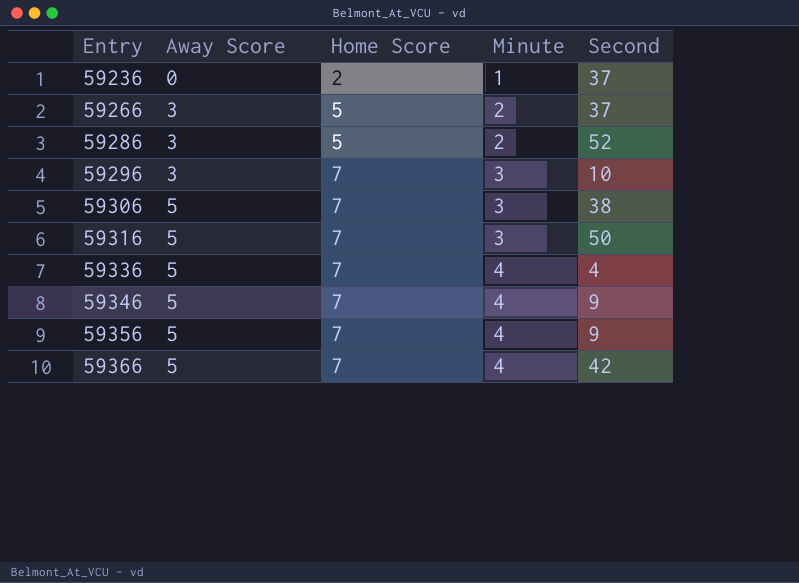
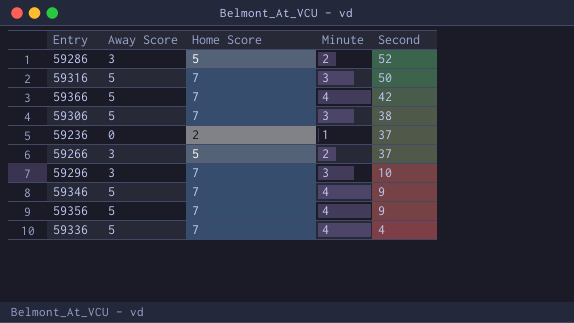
row order: Entry ascending -> Second descending

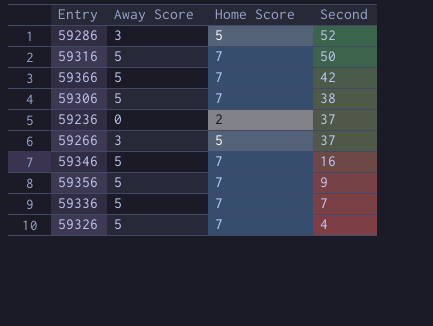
column Minute | position: 4 -> none
row 59296: 3 | 7 | 3 | 10 -> none
59346 | Second: 9 -> 16
59336 | Second: 4 -> 7
row 59326: none -> 5 | 7 | 4

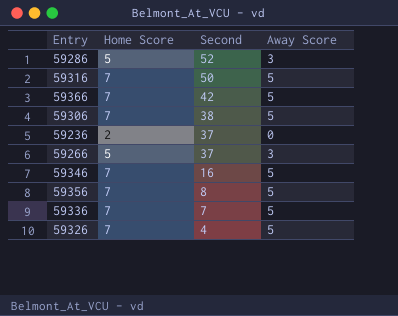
column Away Score | position: 2 -> 4
59356 | Second: 9 -> 8

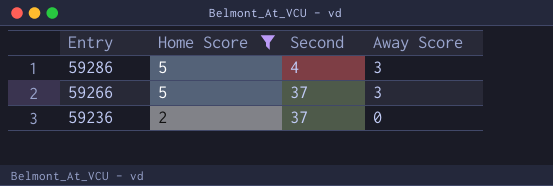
filter: none -> Home Score != 7
row order: Second descending -> Entry descending
59286 | Second: 52 -> 4

